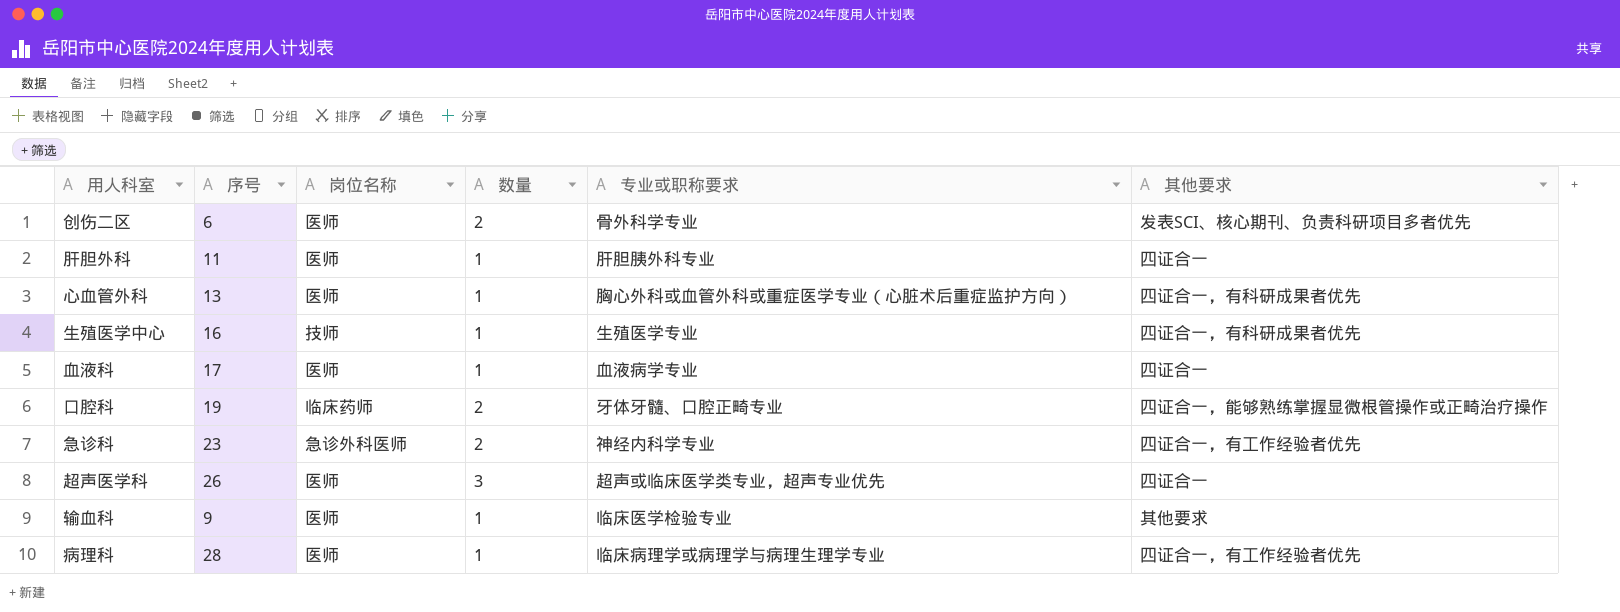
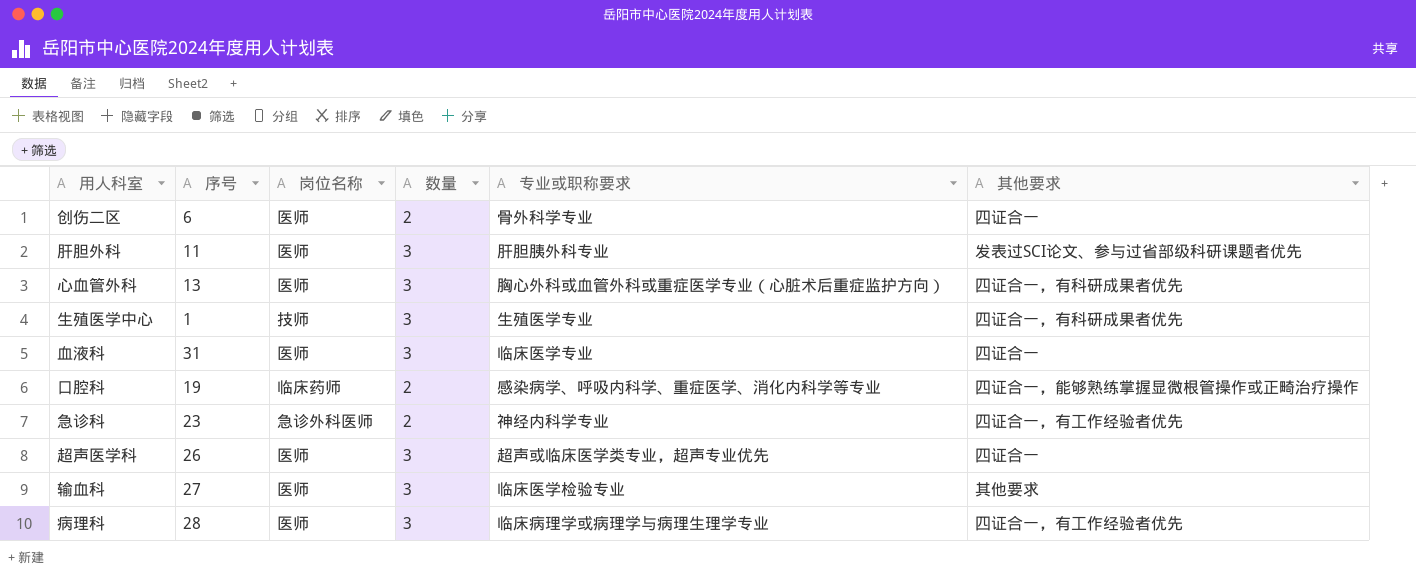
创伤二区 | 其他要求: 发表SCI、核心期刊、负责科研项目多者优先 -> 四证合一
肝胆外科 | 数量: 1 -> 3
肝胆外科 | 其他要求: 四证合一 -> 发表过SCI论文、参与过省部级科研课题者优先
心血管外科 | 数量: 1 -> 3
生殖医学中心 | 序号: 16 -> 1
生殖医学中心 | 数量: 1 -> 3
血液科 | 序号: 17 -> 31
血液科 | 数量: 1 -> 3
血液科 | 专业或职称要求: 血液病学专业 -> 临床医学专业
口腔科 | 专业或职称要求: 牙体牙髓、口腔正畸专业 -> 感染病学、呼吸内科学、重症医学、消化内科学等专业
输血科 | 序号: 9 -> 27
输血科 | 数量: 1 -> 3
病理科 | 数量: 1 -> 3

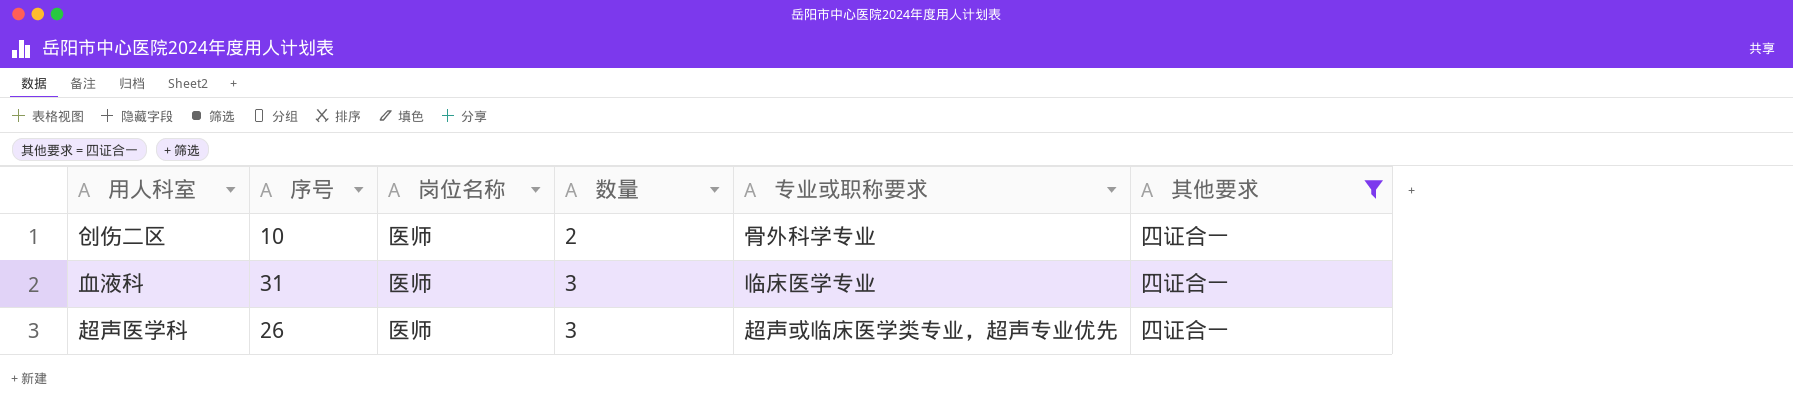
filter: none -> 其他要求 = 四证合一
创伤二区 | 序号: 6 -> 10

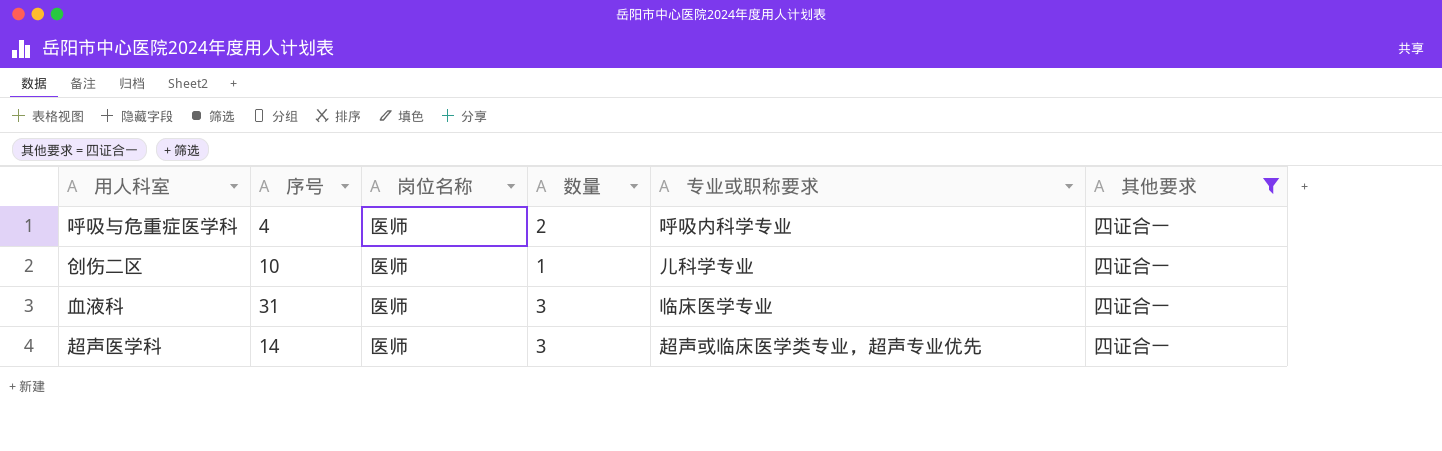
row 呼吸与危重症医学科: none -> 4 | 医师 | 2 | 呼吸内科学专业 | 四证合一
创伤二区 | 数量: 2 -> 1
创伤二区 | 专业或职称要求: 骨外科学专业 -> 儿科学专业
超声医学科 | 序号: 26 -> 14

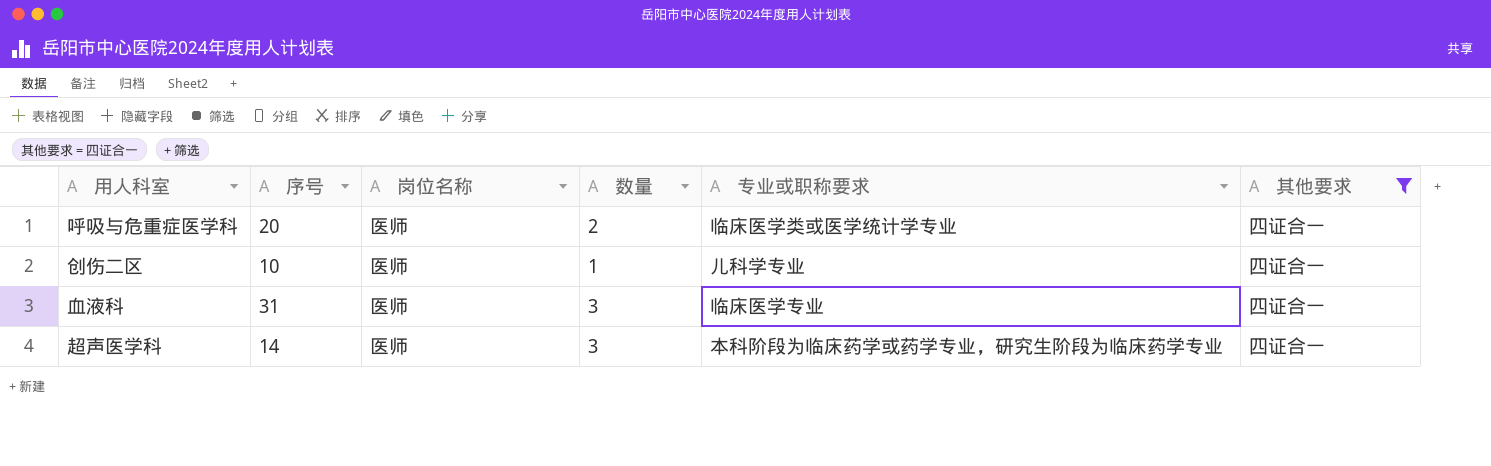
呼吸与危重症医学科 | 序号: 4 -> 20
呼吸与危重症医学科 | 专业或职称要求: 呼吸内科学专业 -> 临床医学类或医学统计学专业
超声医学科 | 专业或职称要求: 超声或临床医学类专业，超声专业优先 -> 本科阶段为临床药学或药学专业，研究生阶段为临床药学专业

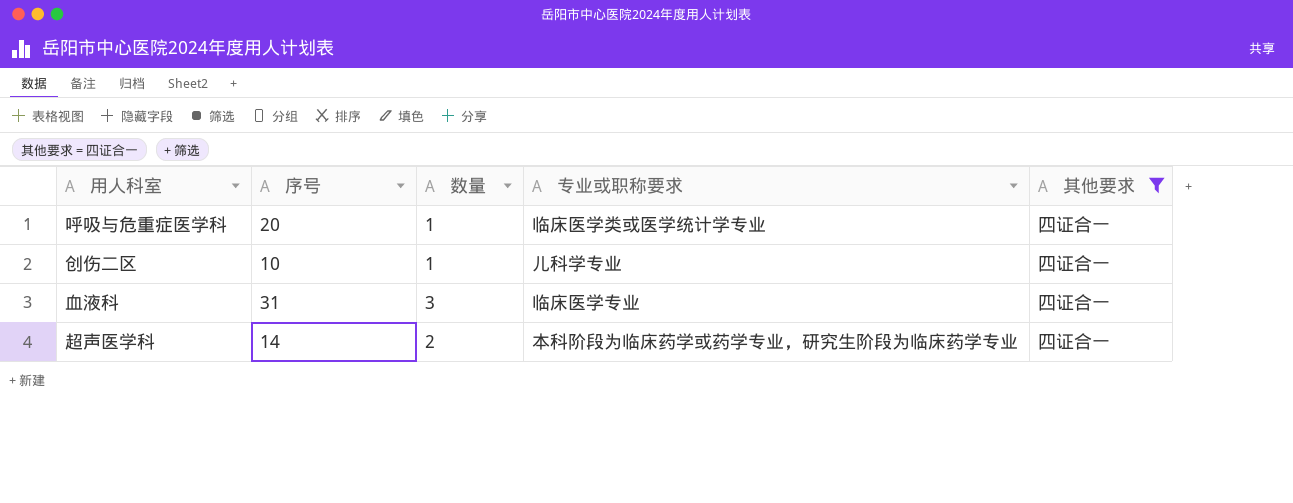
column 岗位名称 | position: 3 -> none
呼吸与危重症医学科 | 数量: 2 -> 1
超声医学科 | 数量: 3 -> 2

